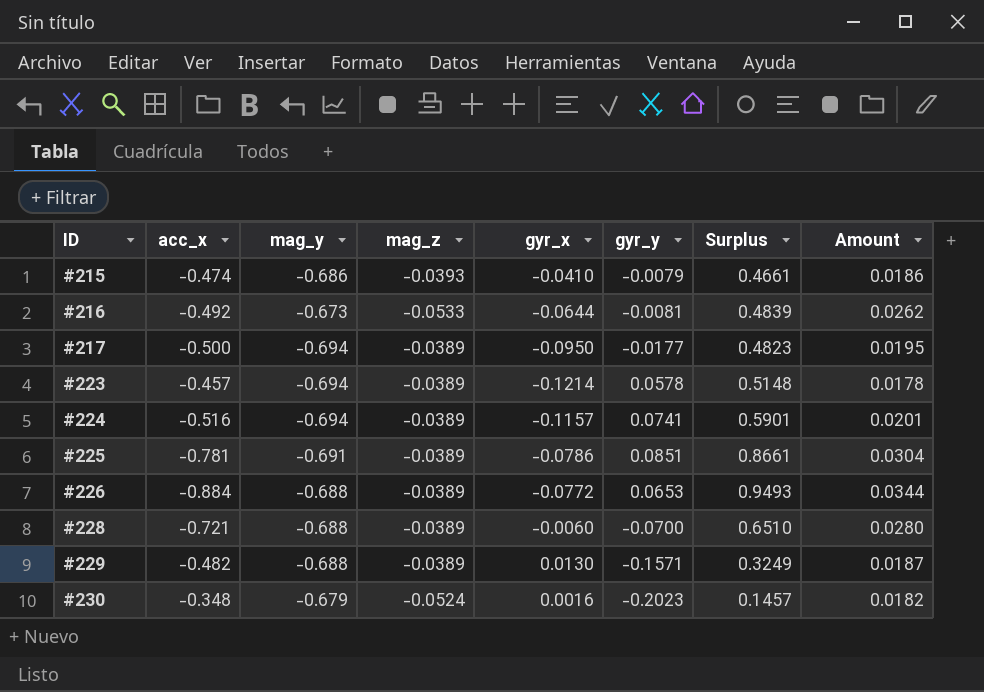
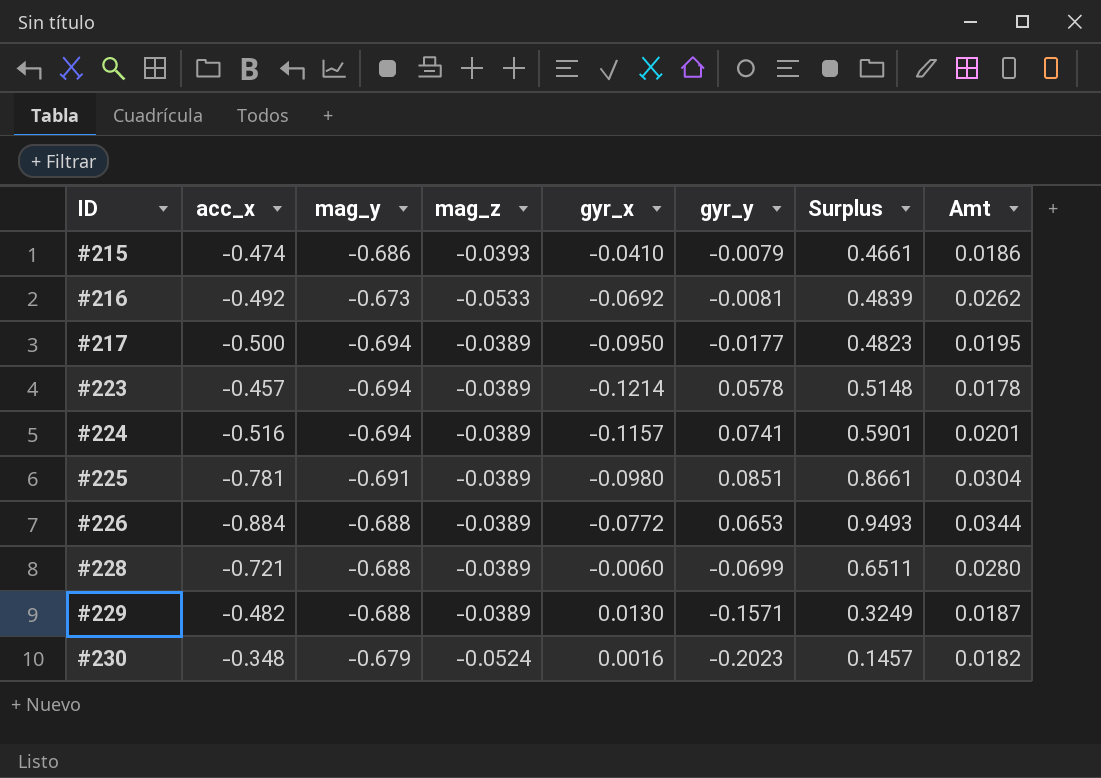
column name: Amount -> Amt
#216 | gyr_x: -0.0644 -> -0.0692
#225 | gyr_x: -0.0786 -> -0.0980
#228 | gyr_y: -0.0700 -> -0.0699
#228 | Surplus: 0.6510 -> 0.6511

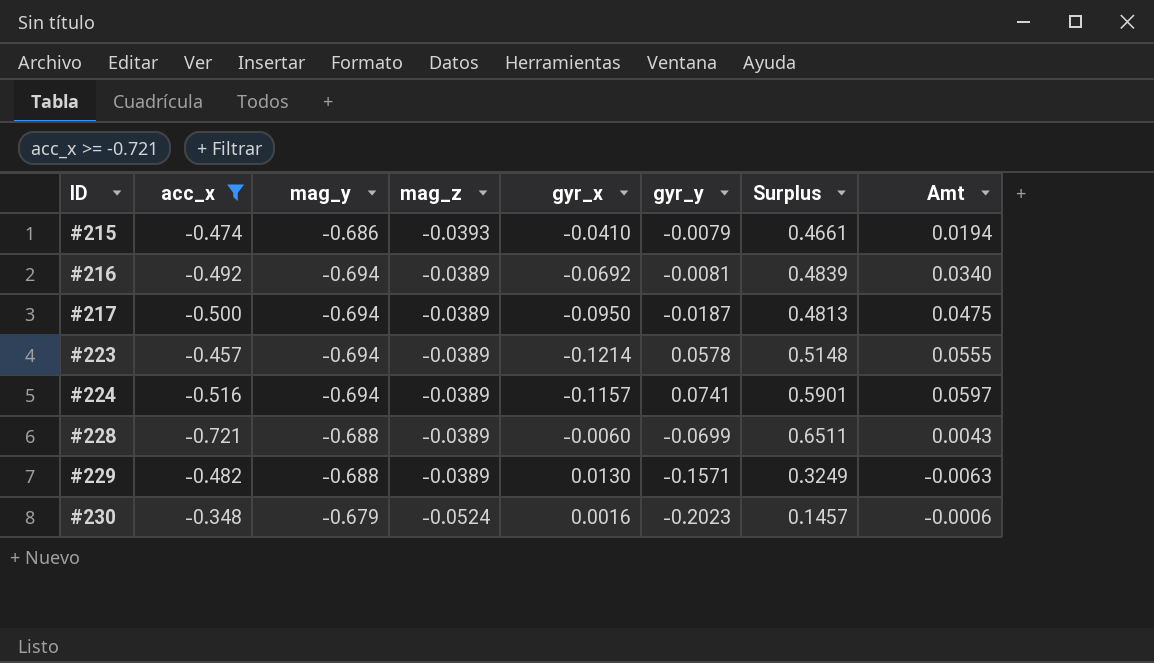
filter: none -> acc_x >= -0.721
column Amt | formula: [acc_x] * [mag_z] -> [acc_x] * [gyr_x]
#216 | mag_y: -0.673 -> -0.694
#216 | mag_z: -0.0533 -> -0.0389
#217 | gyr_y: -0.0177 -> -0.0187
#217 | Surplus: 0.4823 -> 0.4813

